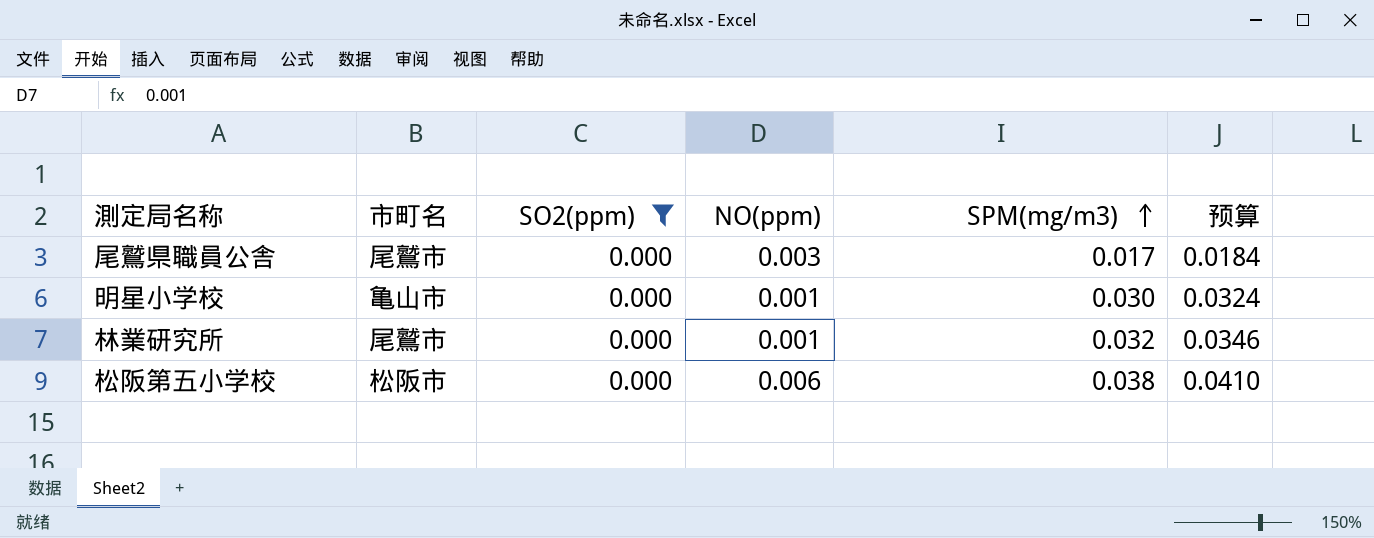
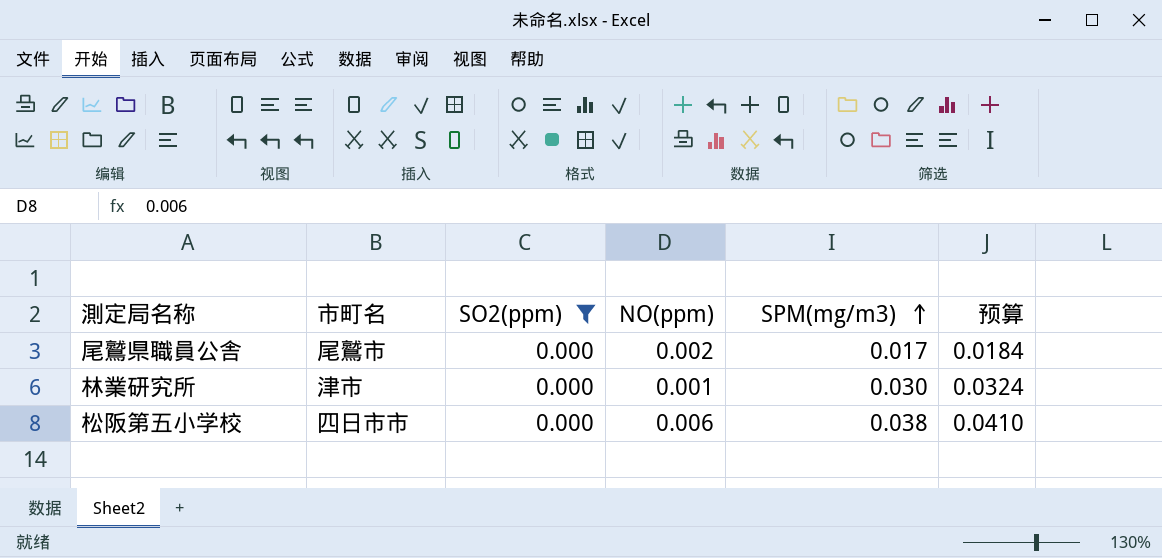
row 明星小学校: 亀山市 | 0.000 | 0.001 | 0.030 | 0.0324 -> none
尾鷲県職員公舎 | NO(ppm): 0.003 -> 0.002
林業研究所 | 市町名: 尾鷲市 -> 津市
林業研究所 | SPM(mg/m3): 0.032 -> 0.030
林業研究所 | 预算: 0.0346 -> 0.0324
松阪第五小学校 | 市町名: 松阪市 -> 四日市市

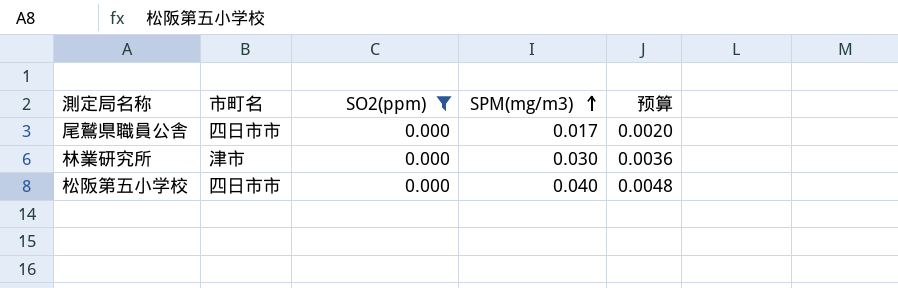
column NO(ppm) | position: 4 -> none
column 预算 | formula: [SPM(mg/m3)] * 1.08 -> [SPM(mg/m3)] * 0.12
尾鷲県職員公舎 | 市町名: 尾鷲市 -> 四日市市
松阪第五小学校 | SPM(mg/m3): 0.038 -> 0.040

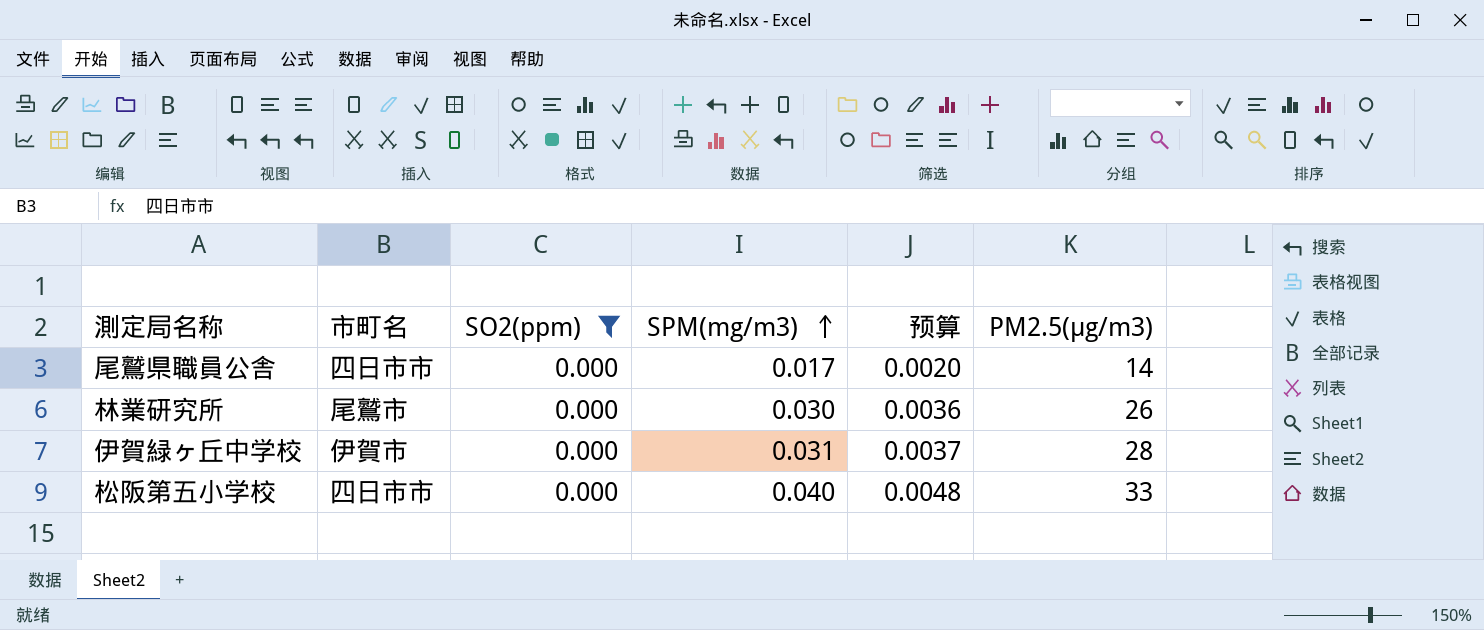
column PM2.5(μg/m3) | position: none -> 6
林業研究所 | 市町名: 津市 -> 尾鷲市
row 伊賀緑ヶ丘中学校: none -> 伊賀市 | 0.000 | 0.031 | 0.0037 | 28

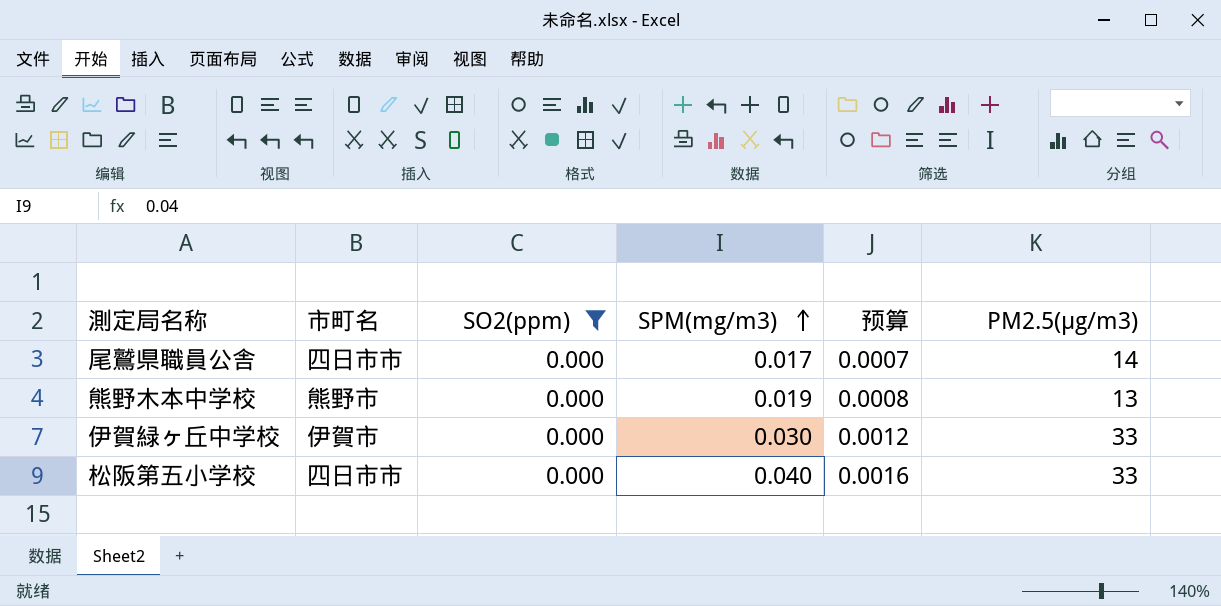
column 预算 | formula: [SPM(mg/m3)] * 0.12 -> [SPM(mg/m3)] * 0.04
row 林業研究所: 尾鷲市 | 0.000 | 0.030 | 0.0036 | 26 -> none
row 熊野木本中学校: none -> 熊野市 | 0.000 | 0.019 | 0.0008 | 13
伊賀緑ヶ丘中学校 | SPM(mg/m3): 0.031 -> 0.030
伊賀緑ヶ丘中学校 | PM2.5(μg/m3): 28 -> 33

